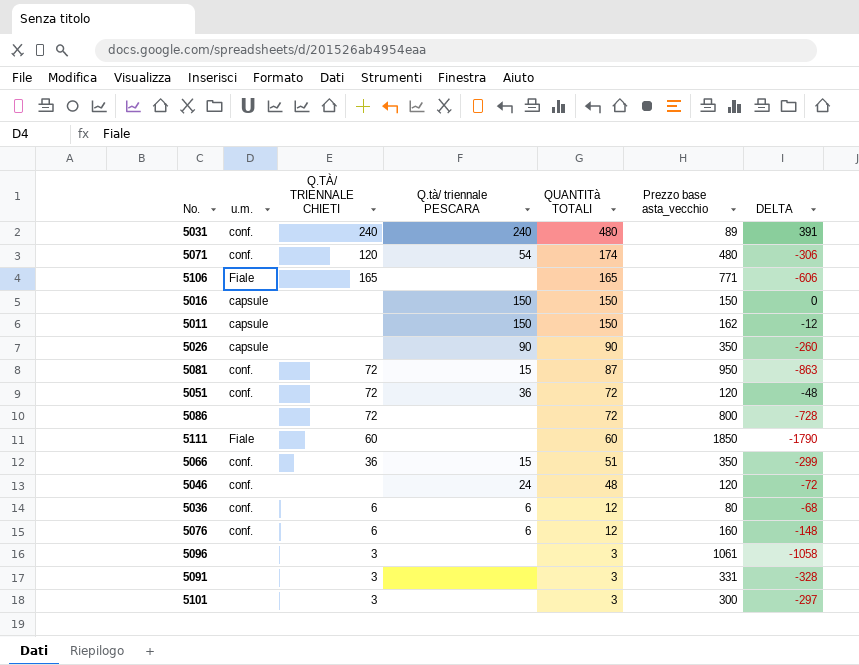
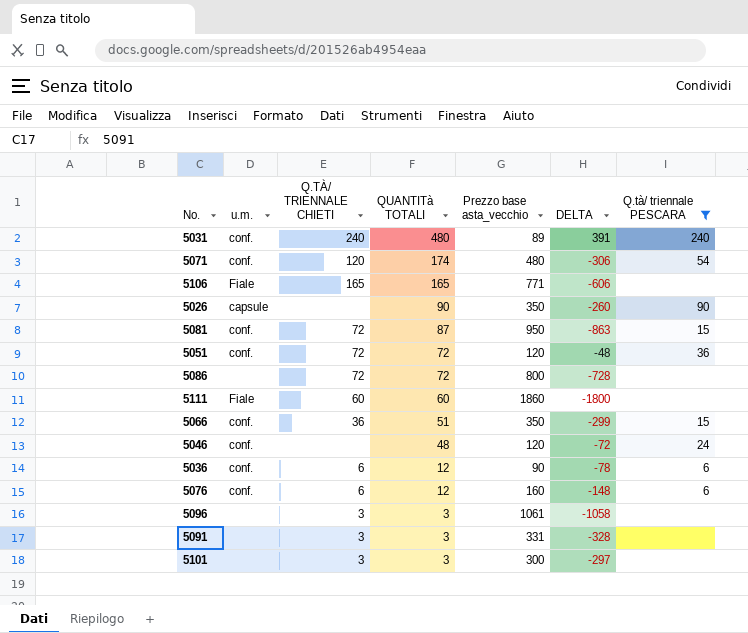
filter: none -> Q.tà/ triennale PESCARA != 150
column Q.tà/ triennale PESCARA | position: 4 -> 7
5111 | Prezzo base asta_vecchio: 1850 -> 1860
5111 | DELTA: -1790 -> -1800
5036 | Prezzo base asta_vecchio: 80 -> 90
5036 | DELTA: -68 -> -78

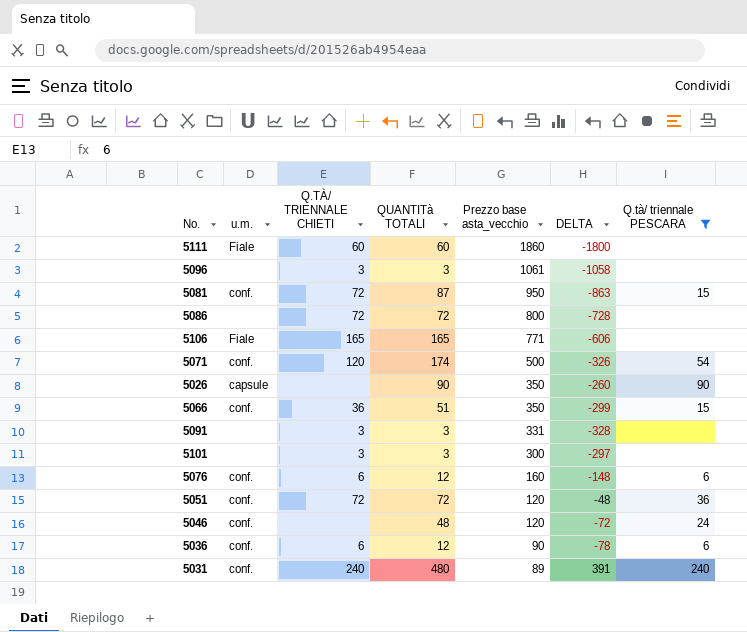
row order: QUANTITà TOTALI descending -> Prezzo base asta_vecchio descending
5071 | Prezzo base asta_vecchio: 480 -> 500
5071 | DELTA: -306 -> -326

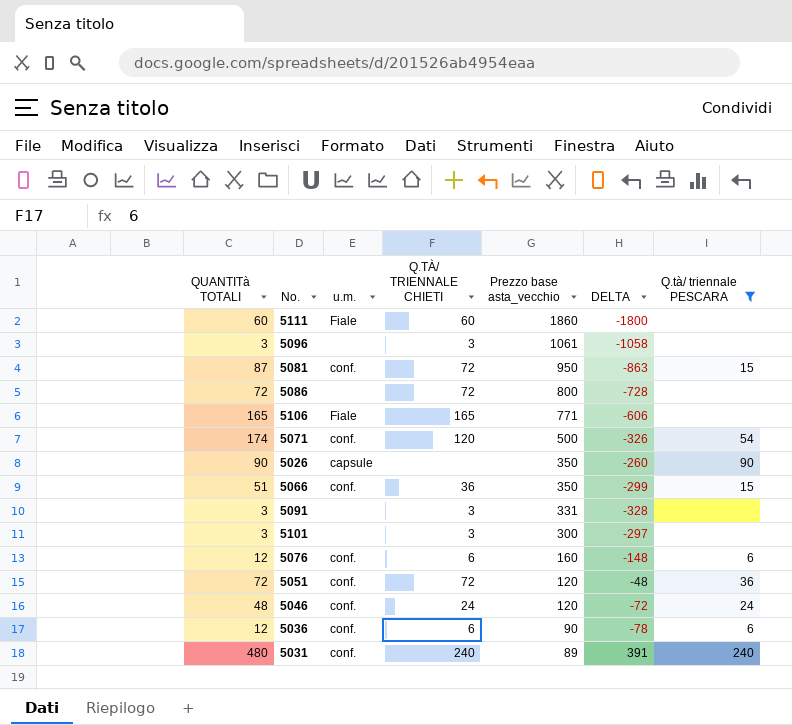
column QUANTITà TOTALI | position: 4 -> 1
5046 | Q.TÀ/ TRIENNALE CHIETI: none -> 24

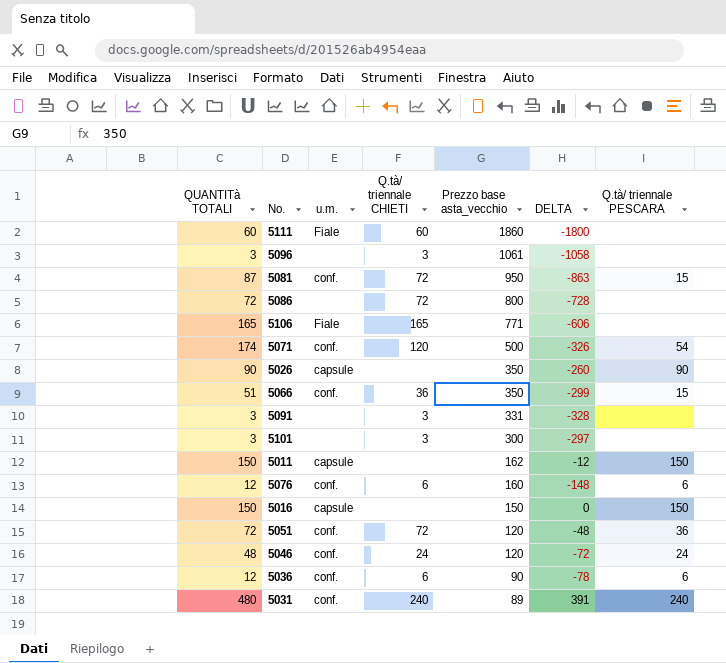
filter: Q.tà/ triennale PESCARA != 150 -> none
column name: Q.TÀ/ TRIENNALE CHIETI -> Q.tà/ triennale CHIETI

